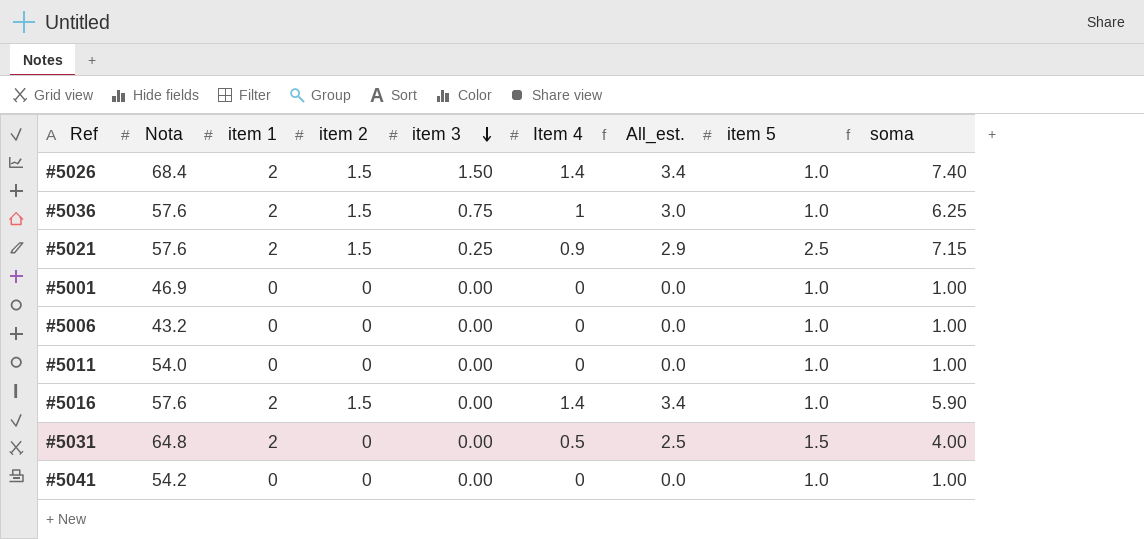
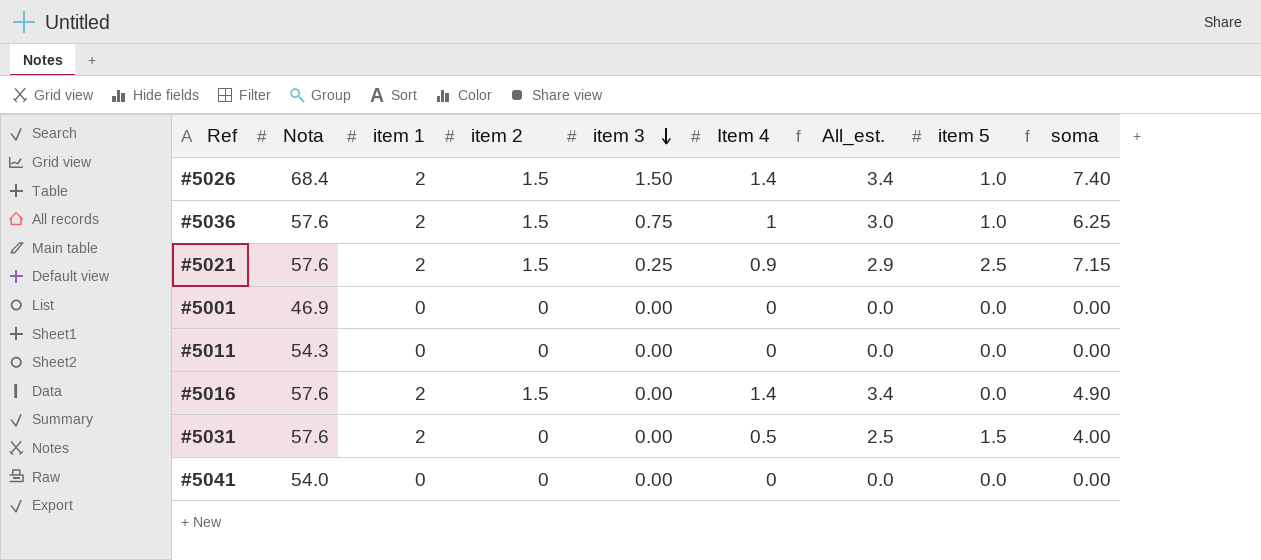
row #5006: 43.2 | 0 | 0 | 0.00 | 0 | 0.0 | 1.0 | 1.00 -> none
#5001 | item 5: 1.0 -> 0.0
#5001 | soma: 1.00 -> 0.00
#5011 | Nota: 54.0 -> 54.3
#5011 | item 5: 1.0 -> 0.0
#5011 | soma: 1.00 -> 0.00
#5016 | item 5: 1.0 -> 0.0
#5016 | soma: 5.90 -> 4.90
#5031 | Nota: 64.8 -> 57.6
#5041 | Nota: 54.2 -> 54.0
#5041 | item 5: 1.0 -> 0.0
#5041 | soma: 1.00 -> 0.00

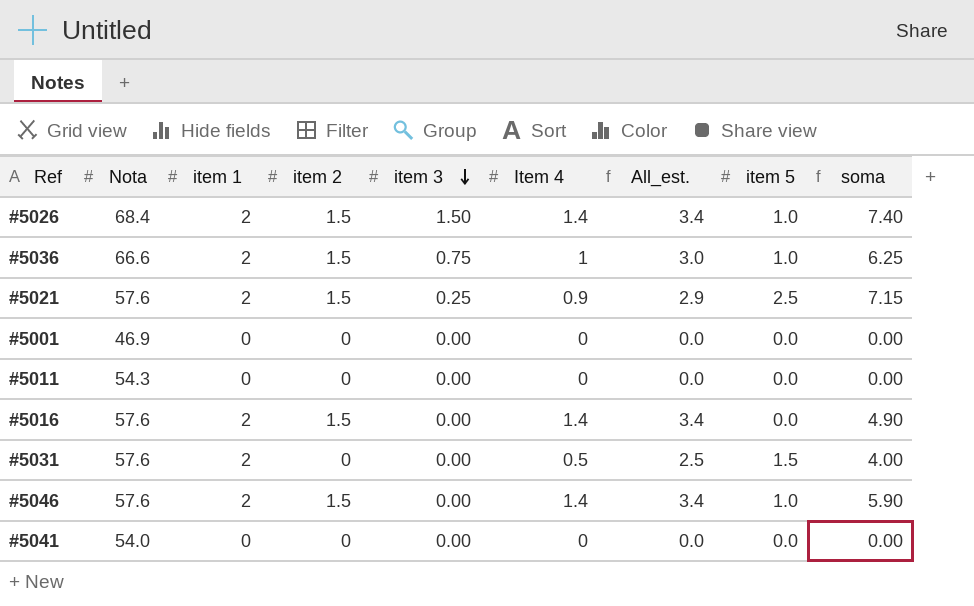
#5036 | Nota: 57.6 -> 66.6
row #5046: none -> 57.6 | 2 | 1.5 | 0.00 | 1.4 | 3.4 | 1.0 | 5.90

